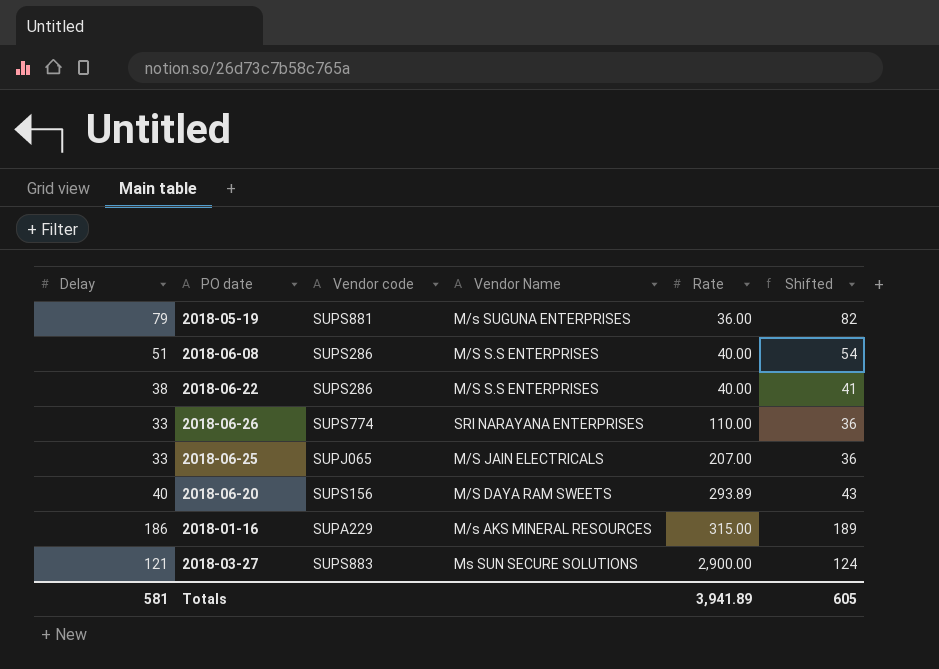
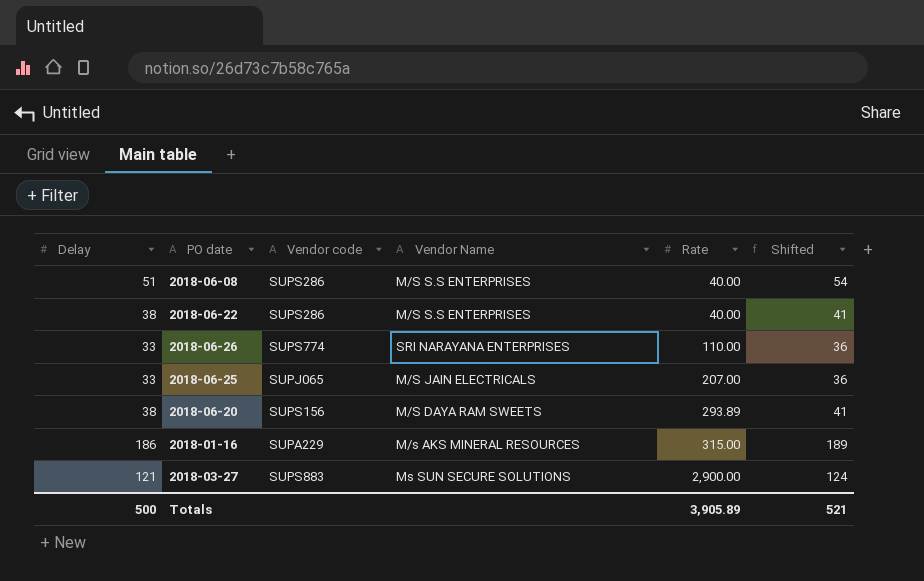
row 2018-05-19: 79 | SUPS881 | M/s SUGUNA ENTERPRISES | 36.00 | 82 -> none
2018-06-20 | Delay: 40 -> 38
2018-06-20 | Shifted: 43 -> 41
Totals | Delay: 581 -> 500
Totals | Rate: 3,941.89 -> 3,905.89
Totals | Shifted: 605 -> 521

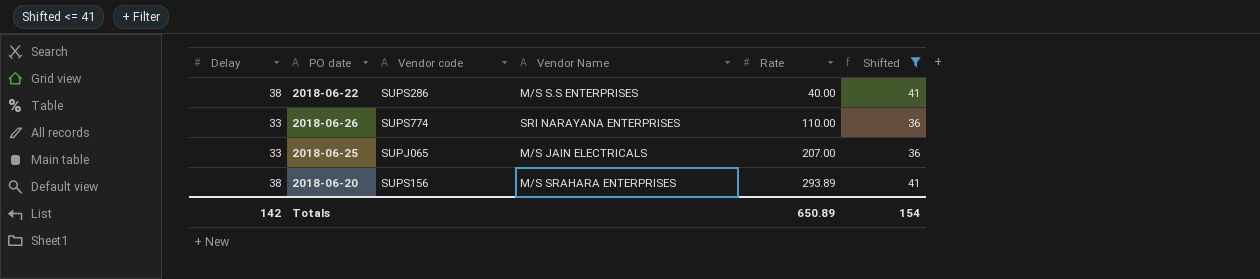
filter: none -> Shifted <= 41
2018-06-20 | Vendor Name: M/S DAYA RAM SWEETS -> M/S SRAHARA ENTERPRISES
Totals | Delay: 500 -> 142
Totals | Rate: 3,905.89 -> 650.89
Totals | Shifted: 521 -> 154

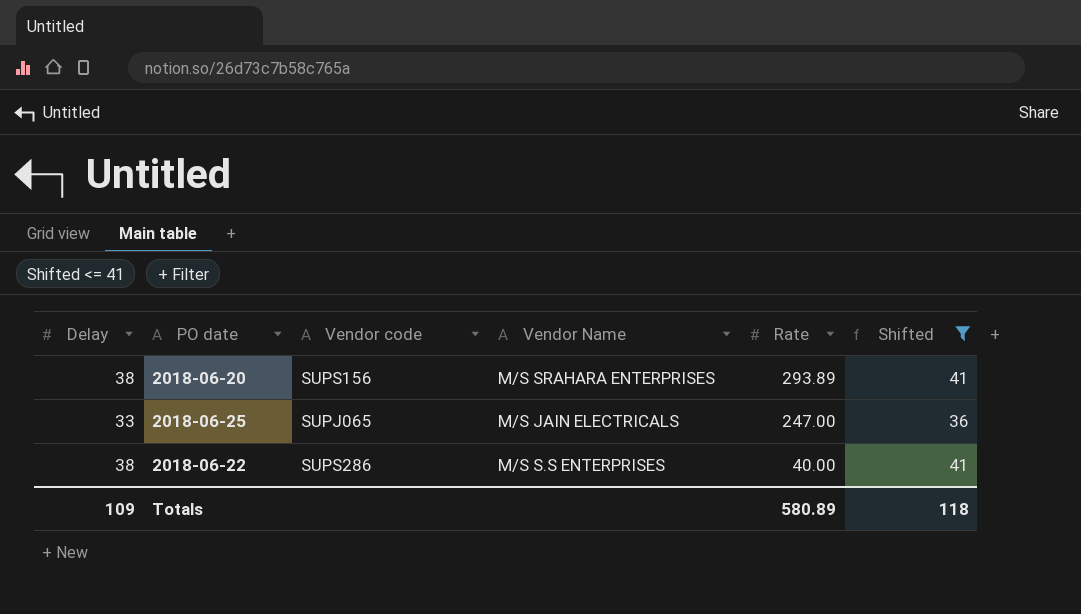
row order: Rate ascending -> Rate descending
row 2018-06-26: 33 | SUPS774 | SRI NARAYANA ENTERPRISES | 110.00 | 36 -> none
2018-06-25 | Rate: 207.00 -> 247.00
Totals | Delay: 142 -> 109
Totals | Rate: 650.89 -> 580.89
Totals | Shifted: 154 -> 118

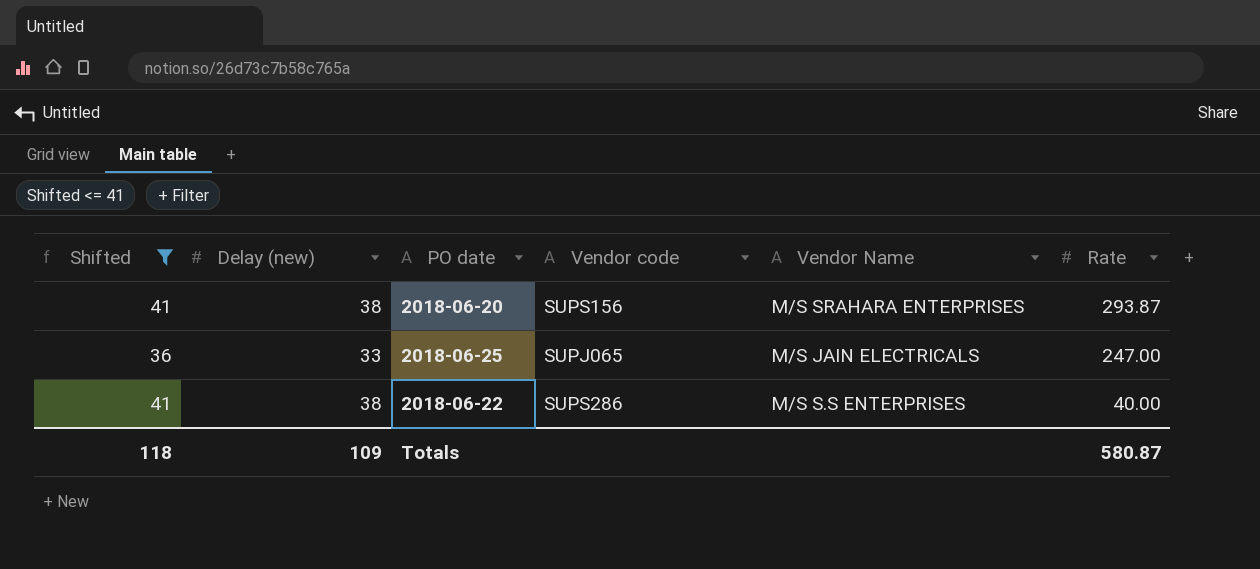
column Shifted | position: 6 -> 1
column name: Delay -> Delay (new)
2018-06-20 | Rate: 293.89 -> 293.87
Totals | Rate: 580.89 -> 580.87

